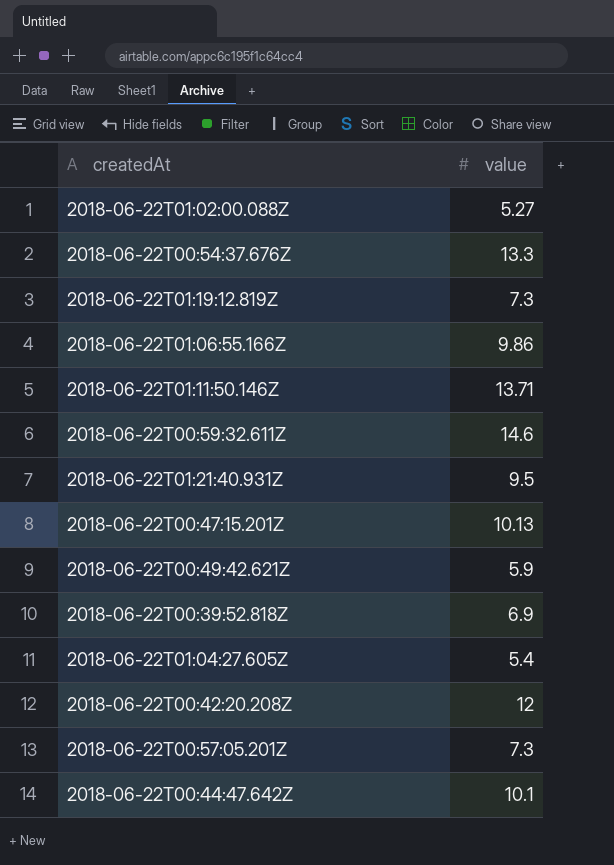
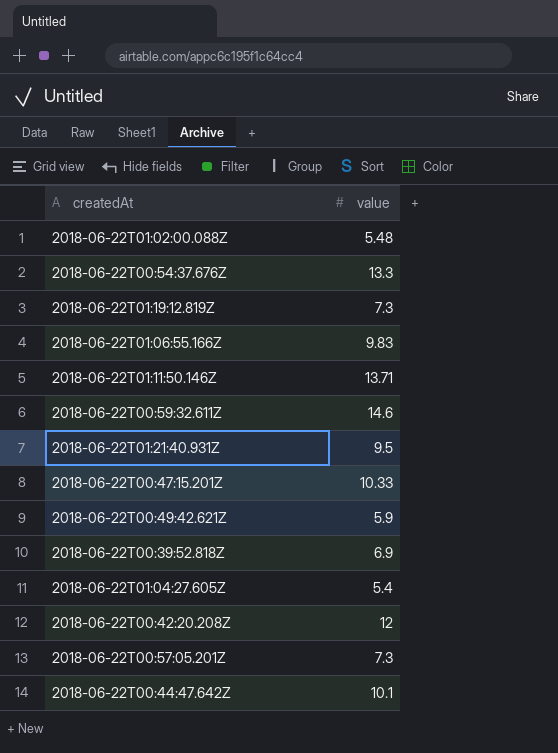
2018-06-22T01:02:00.088Z | value: 5.27 -> 5.48
2018-06-22T01:06:55.166Z | value: 9.86 -> 9.83
2018-06-22T00:47:15.201Z | value: 10.13 -> 10.33

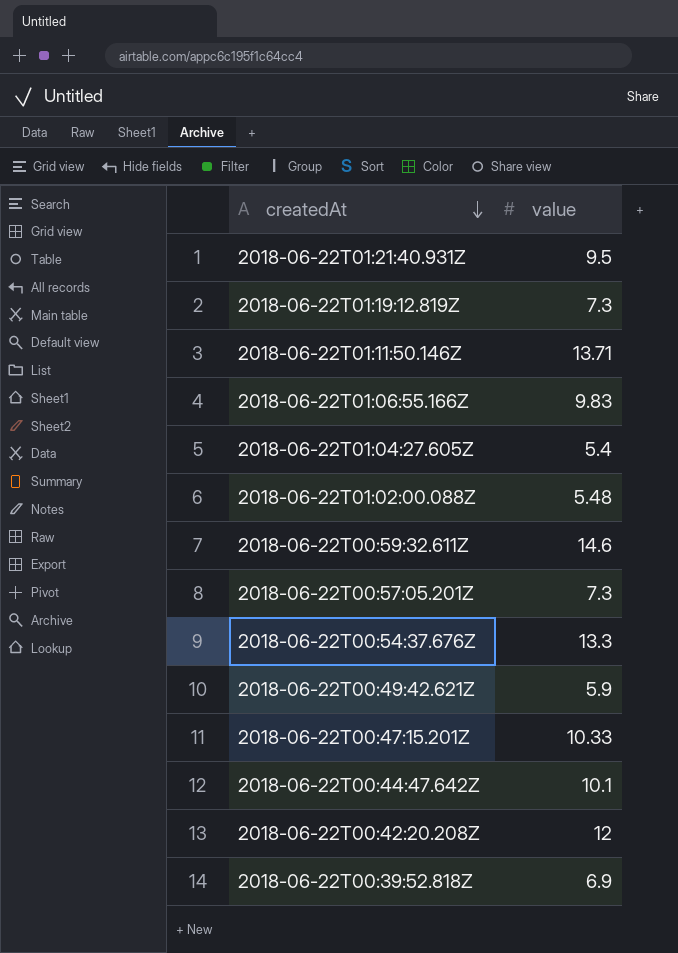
row order: none -> createdAt descending

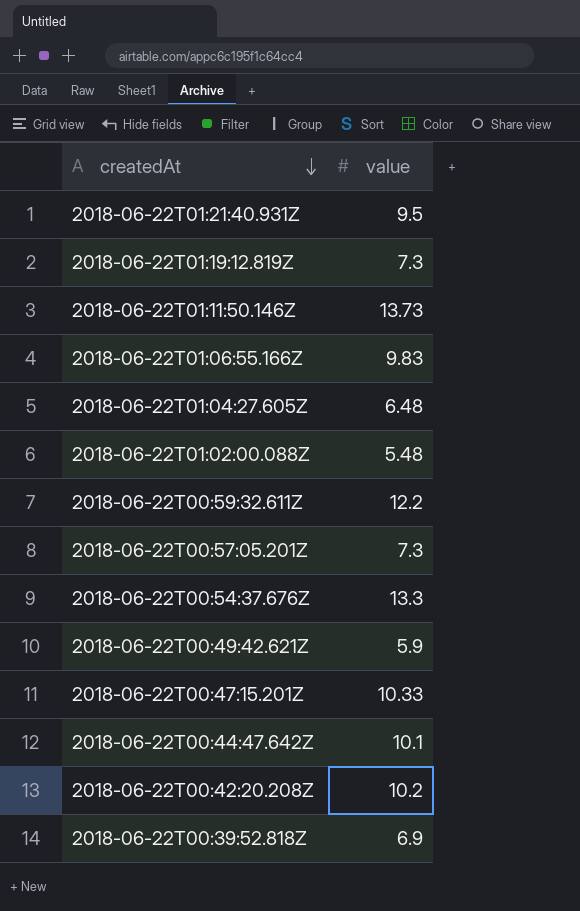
2018-06-22T01:11:50.146Z | value: 13.71 -> 13.73
2018-06-22T01:04:27.605Z | value: 5.4 -> 6.48
2018-06-22T00:59:32.611Z | value: 14.6 -> 12.2
2018-06-22T00:42:20.208Z | value: 12 -> 10.2

